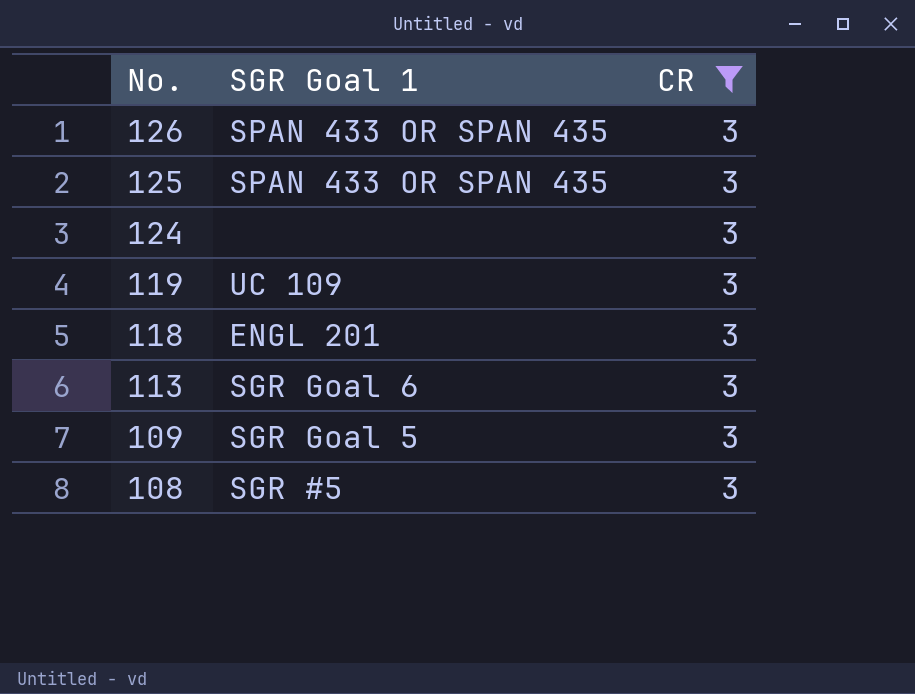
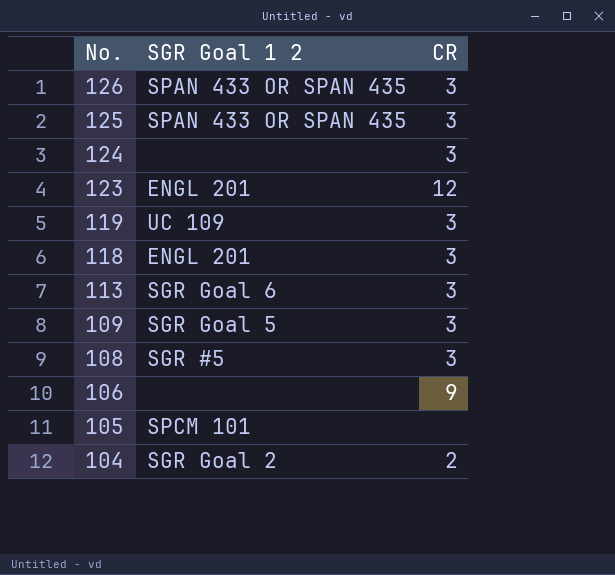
filter: CR = 3 -> none
column name: SGR Goal 1 -> SGR Goal 1 2

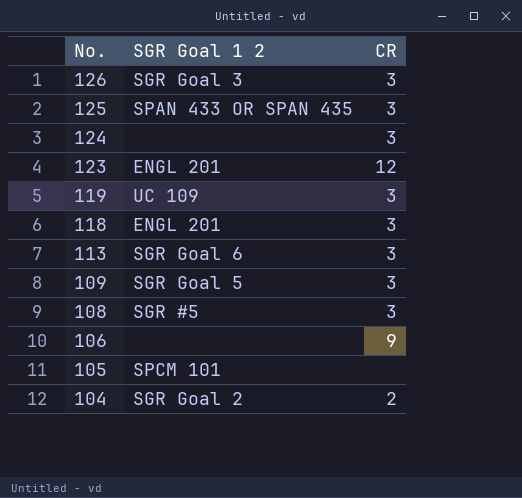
126 | SGR Goal 1 2: SPAN 433 OR SPAN 435 -> SGR Goal 3

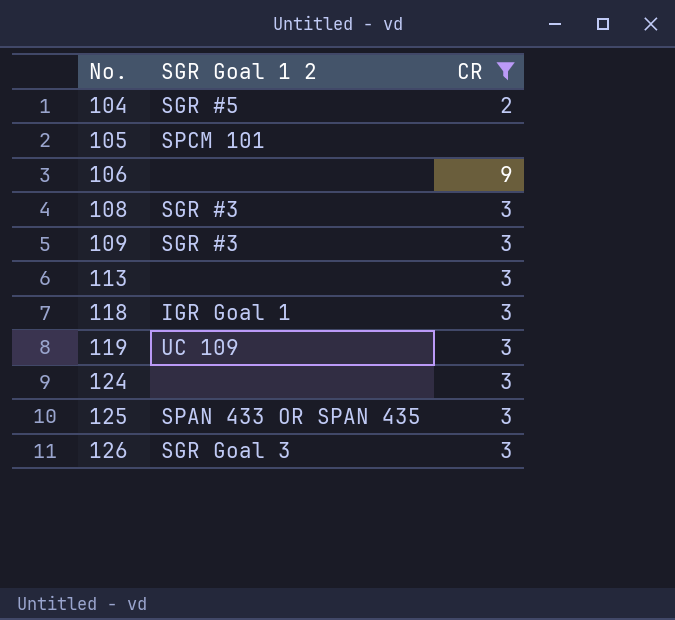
filter: none -> CR != 12
row order: No. descending -> No. ascending
104 | SGR Goal 1 2: SGR Goal 2 -> SGR #5
108 | SGR Goal 1 2: SGR #5 -> SGR #3
109 | SGR Goal 1 2: SGR Goal 5 -> SGR #3
113 | SGR Goal 1 2: SGR Goal 6 -> none
118 | SGR Goal 1 2: ENGL 201 -> IGR Goal 1

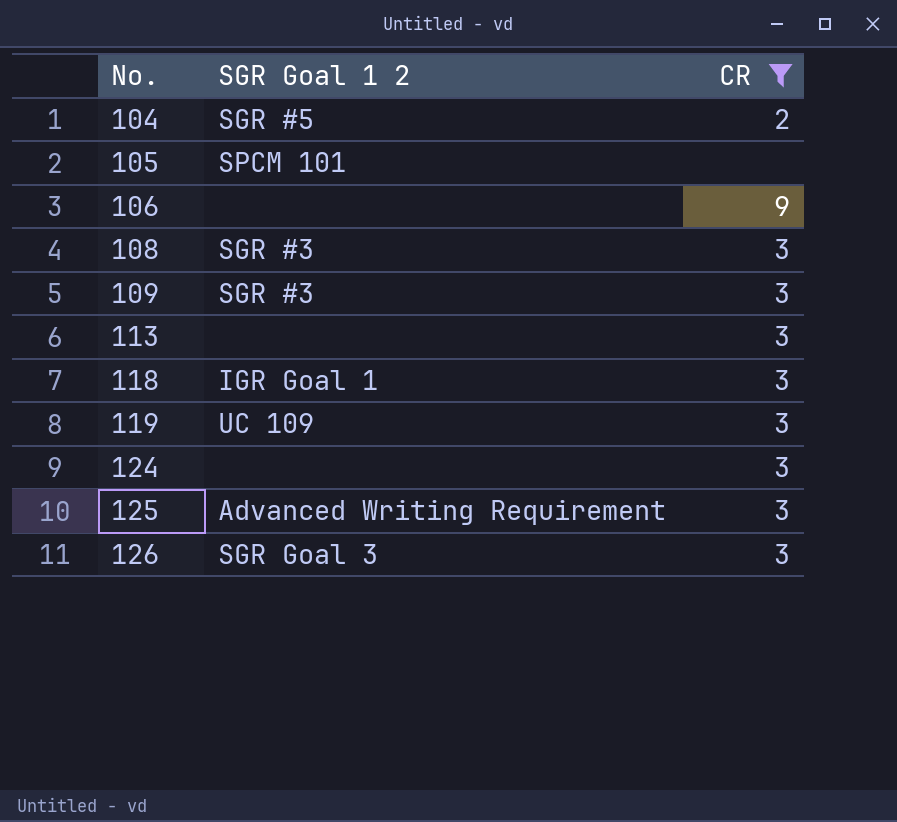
125 | SGR Goal 1 2: SPAN 433 OR SPAN 435 -> Advanced Writing Requirement

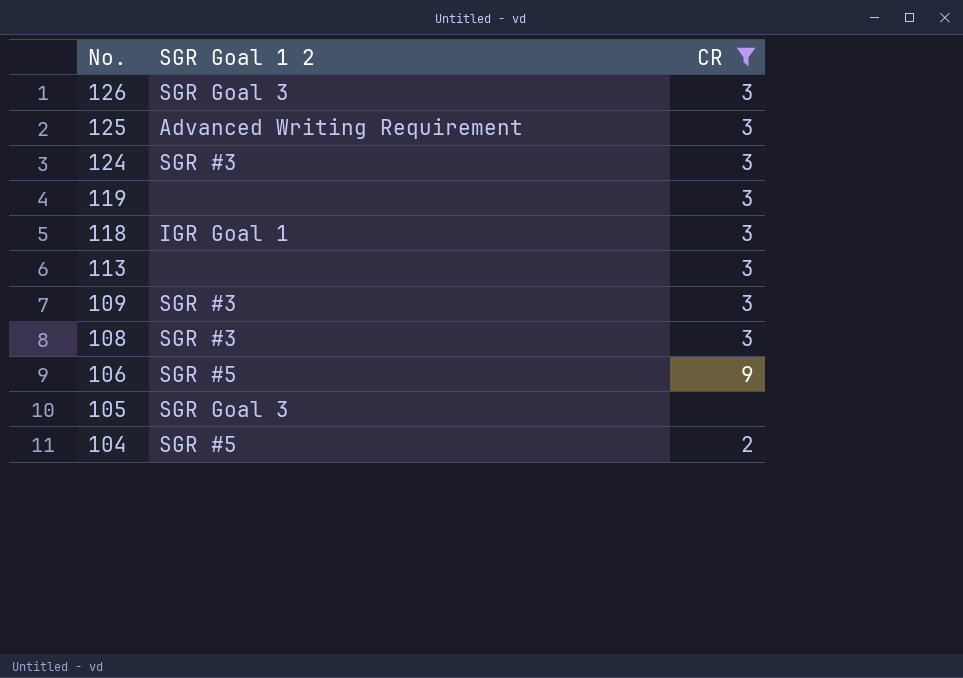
row order: No. ascending -> No. descending
124 | SGR Goal 1 2: none -> SGR #3
119 | SGR Goal 1 2: UC 109 -> none
106 | SGR Goal 1 2: none -> SGR #5
105 | SGR Goal 1 2: SPCM 101 -> SGR Goal 3

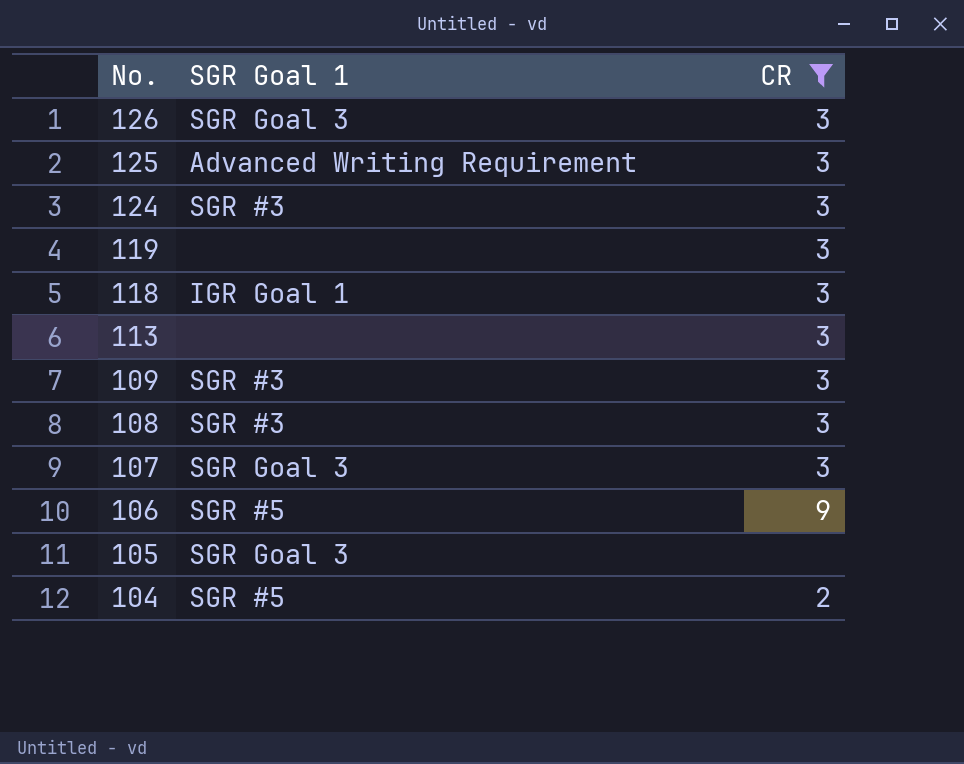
column name: SGR Goal 1 2 -> SGR Goal 1
row 107: none -> SGR Goal 3 | 3

